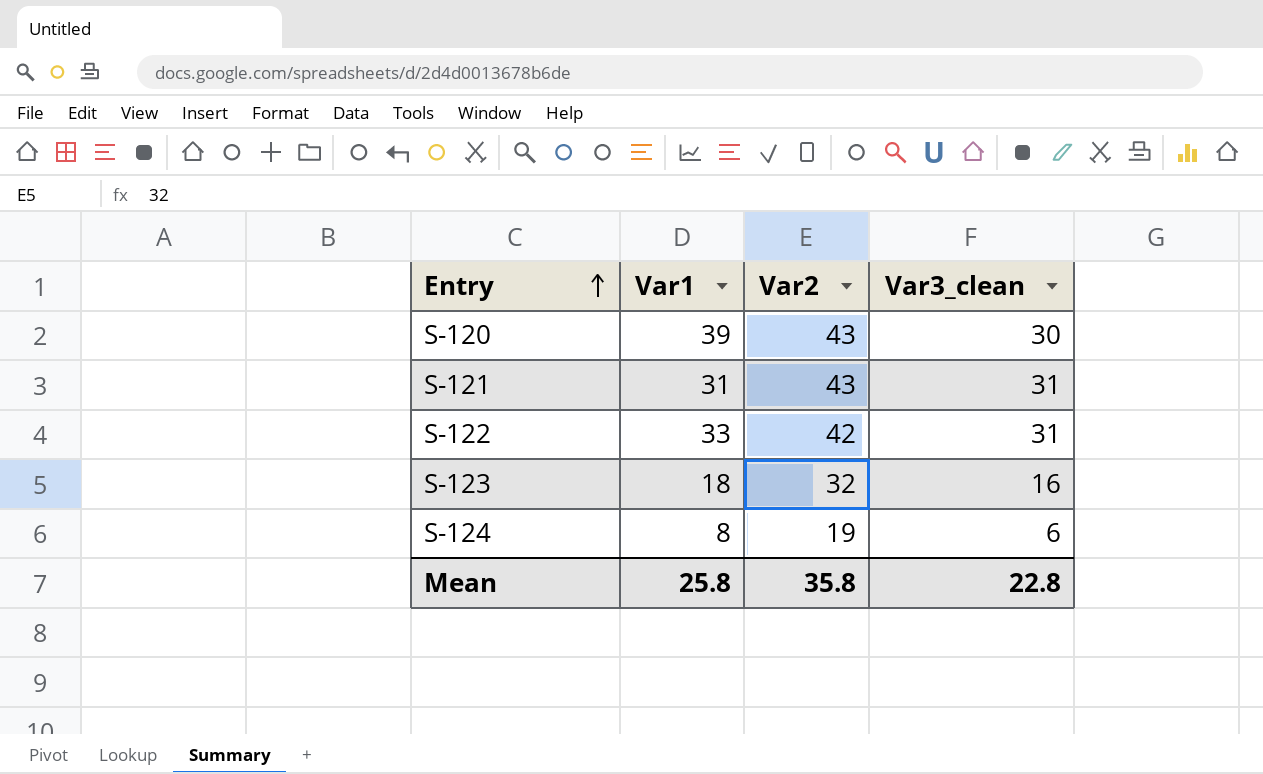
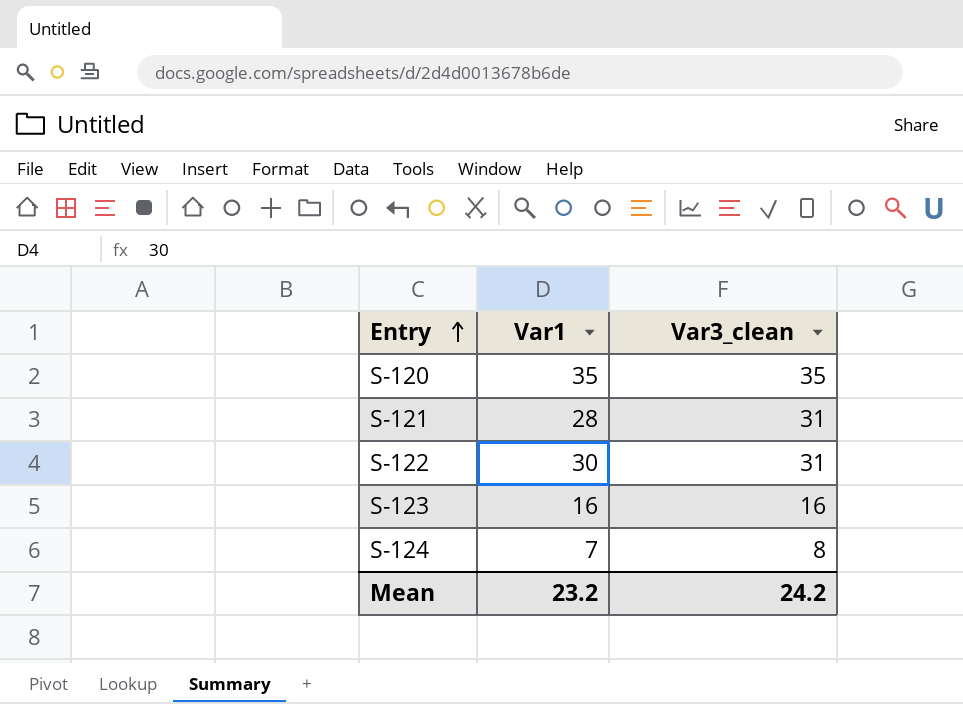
column Var2 | position: 3 -> none
S-120 | Var1: 39 -> 35
S-120 | Var3_clean: 30 -> 35
S-121 | Var1: 31 -> 28
S-122 | Var1: 33 -> 30
S-123 | Var1: 18 -> 16
S-124 | Var1: 8 -> 7
S-124 | Var3_clean: 6 -> 8
Mean | Var1: 25.8 -> 23.2
Mean | Var3_clean: 22.8 -> 24.2

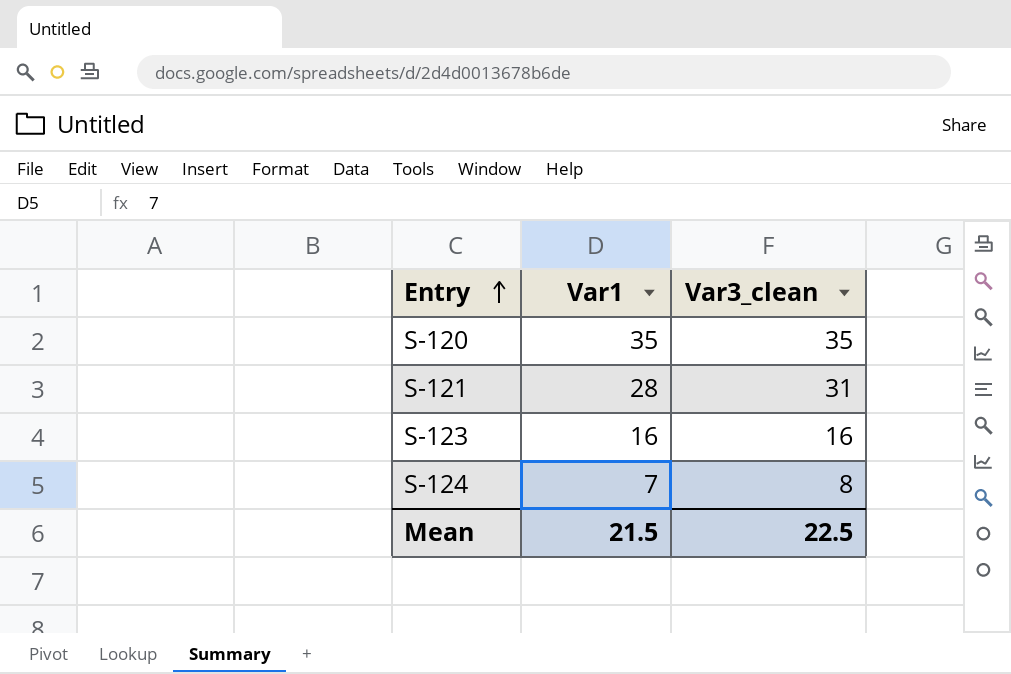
row S-122: 30 | 31 -> none
Mean | Var1: 23.2 -> 21.5
Mean | Var3_clean: 24.2 -> 22.5

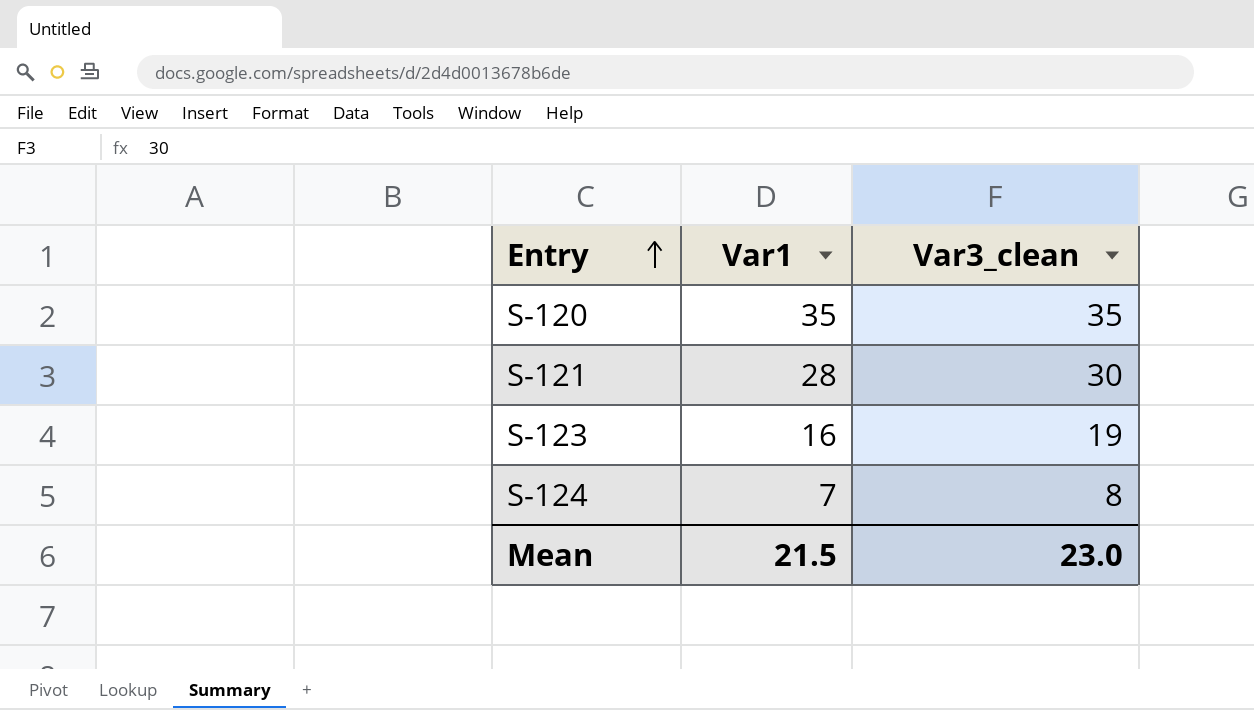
S-121 | Var3_clean: 31 -> 30
S-123 | Var3_clean: 16 -> 19
Mean | Var3_clean: 22.5 -> 23.0

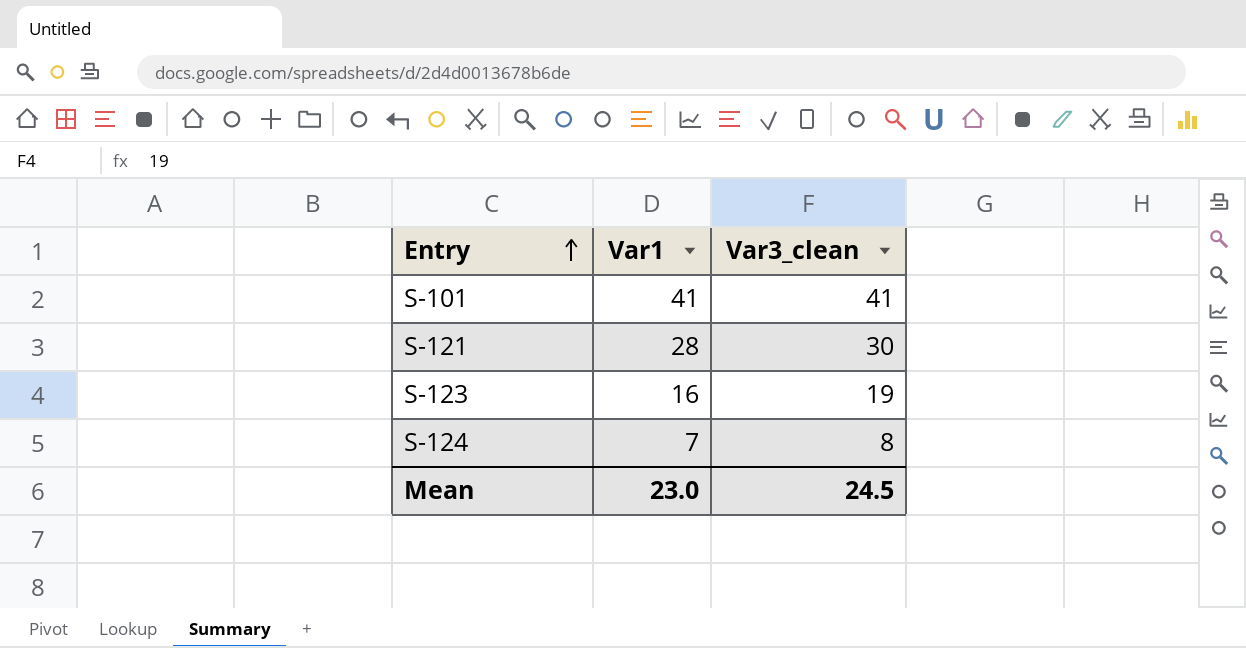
row S-120: 35 | 35 -> none
row S-101: none -> 41 | 41
Mean | Var1: 21.5 -> 23.0
Mean | Var3_clean: 23.0 -> 24.5

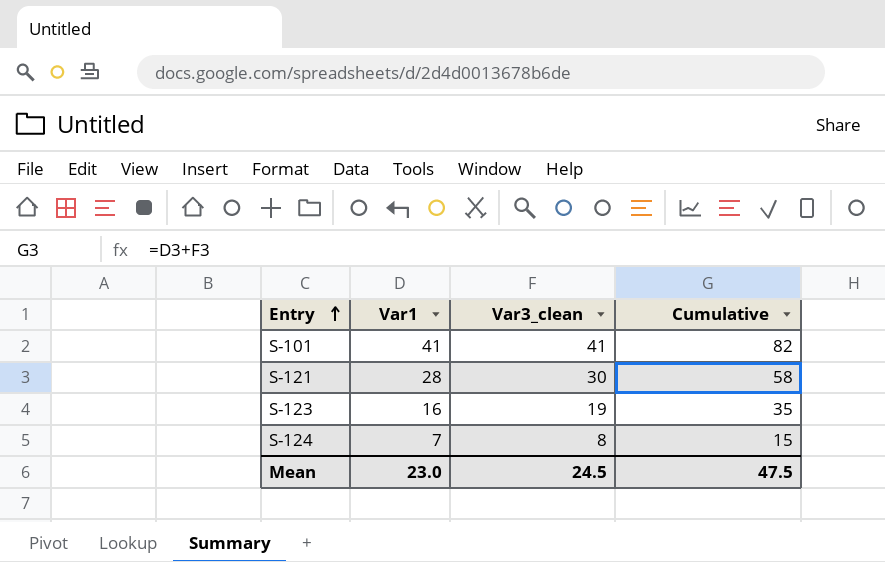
column Cumulative | formula: none -> [Var1] + [Var3_clean]

